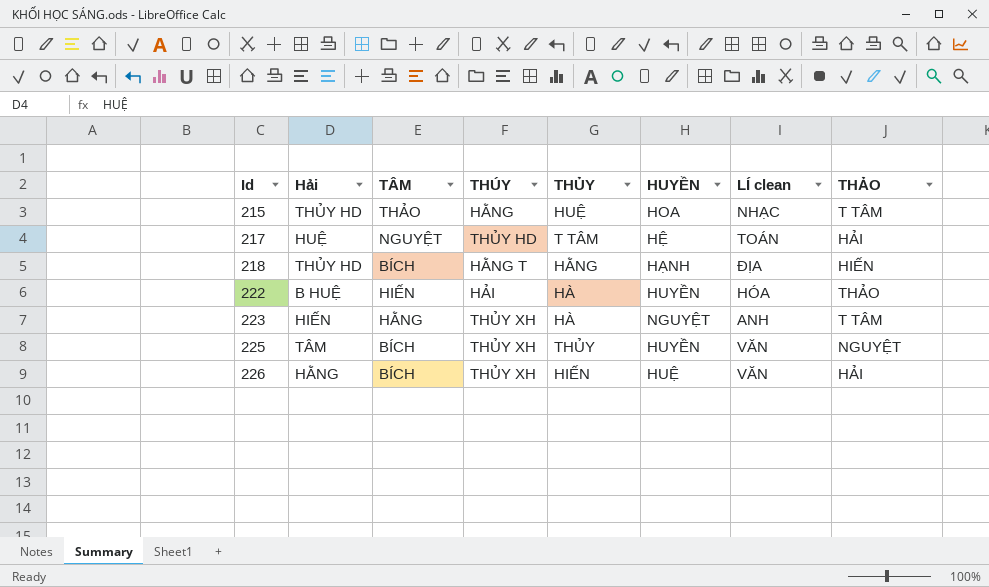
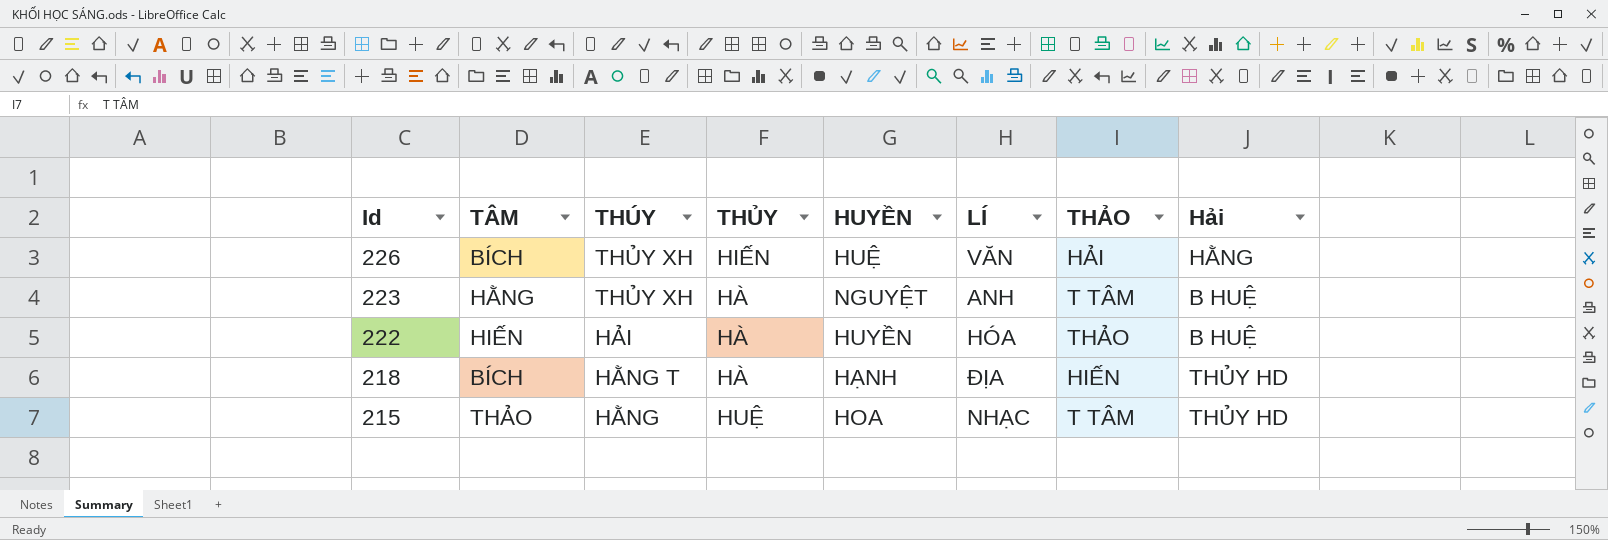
row order: Id ascending -> Id descending
column name: LÍ clean -> LÍ
column Hải | position: 2 -> 8
row 217: HUỆ | NGUYỆT | THỦY HD | T TÂM | HỆ | TOÁN | HẢI -> none
row 225: TÂM | BÍCH | THỦY XH | THỦY | HUYỀN | VĂN | NGUYỆT -> none
223 | Hải: HIẾN -> B HUỆ
218 | THỦY: HẰNG -> HÀ

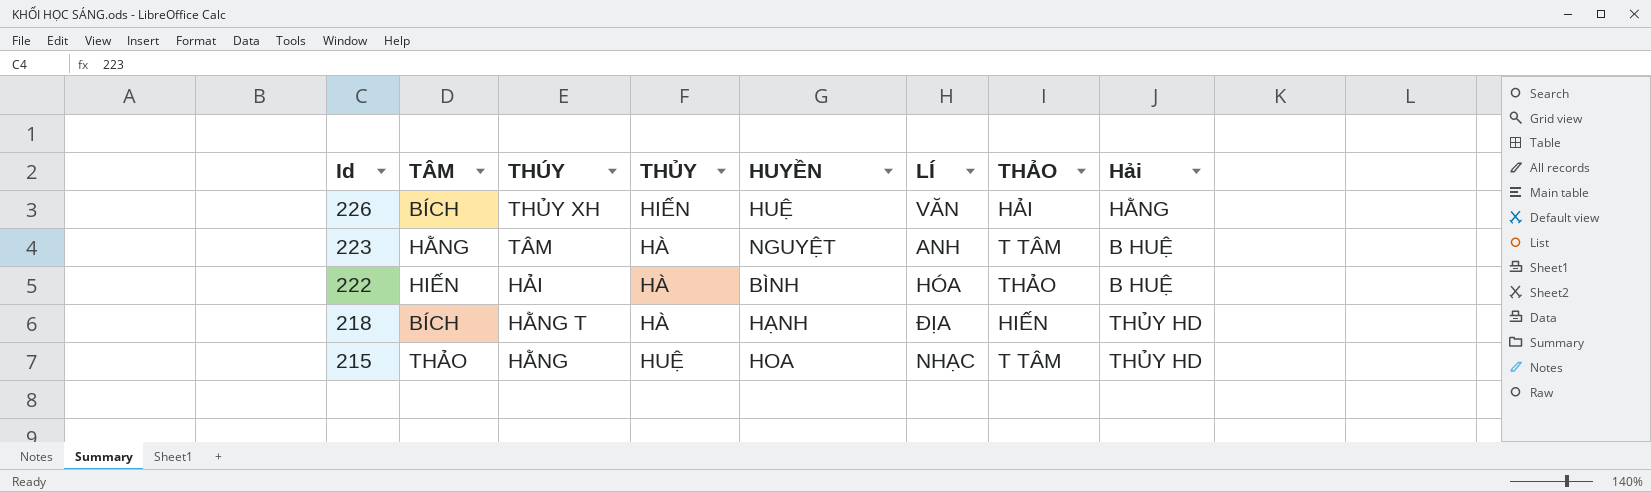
223 | THÚY: THỦY XH -> TÂM
222 | HUYỀN: HUYỀN -> BÌNH

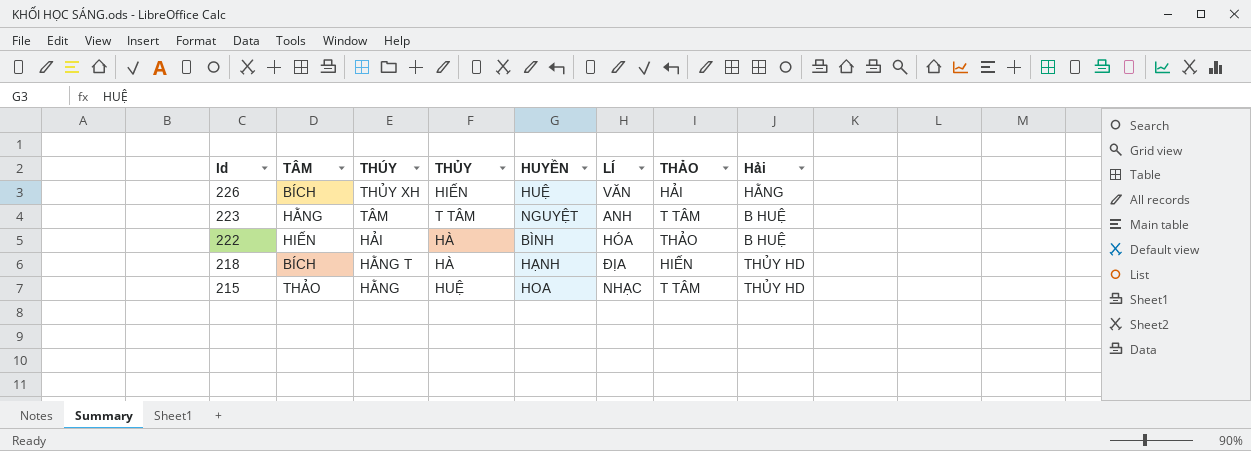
223 | THỦY: HÀ -> T TÂM

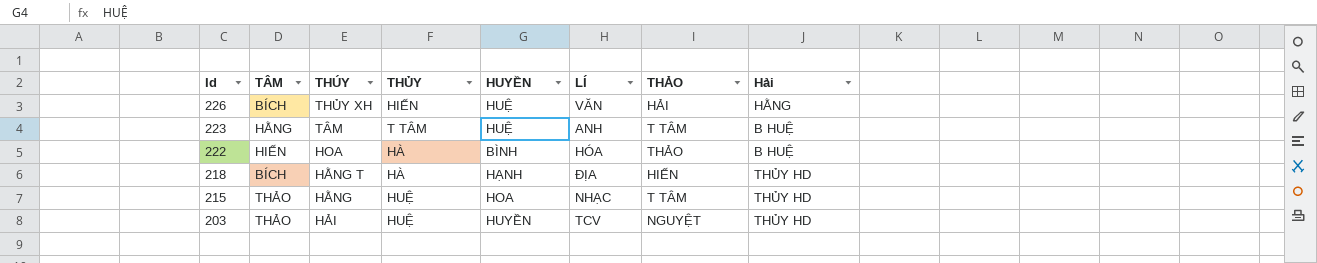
223 | HUYỀN: NGUYỆT -> HUỆ
222 | THÚY: HẢI -> HOA
row 203: none -> THẢO | HẢI | HUỆ | HUYỀN | TCV | NGUYỆT | THỦY HD

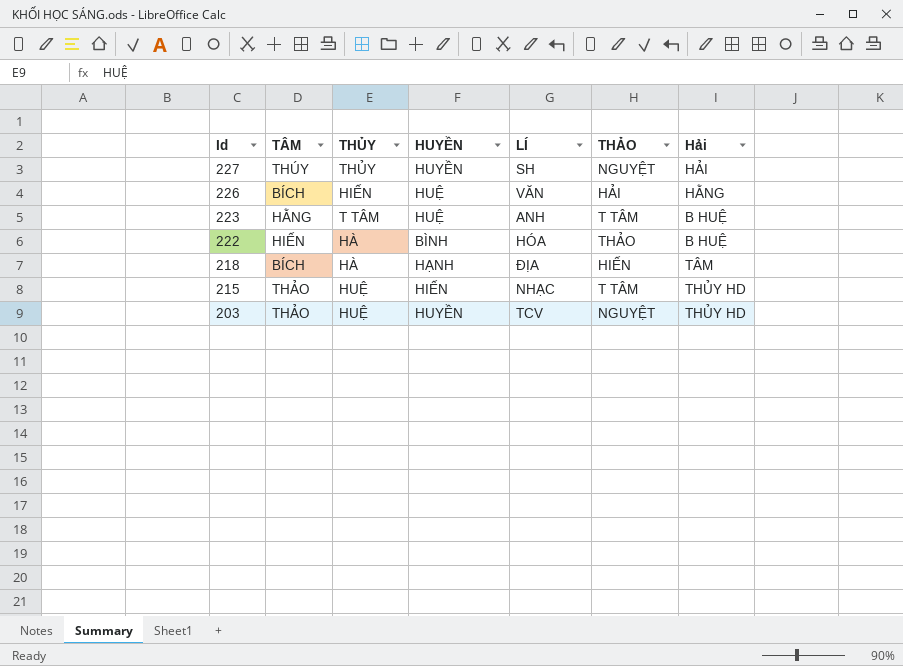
column THÚY | position: 3 -> none
row 227: none -> THÚY | THỦY | HUYỀN | SH | NGUYỆT | HẢI
218 | Hải: THỦY HD -> TÂM
215 | HUYỀN: HOA -> HIẾN

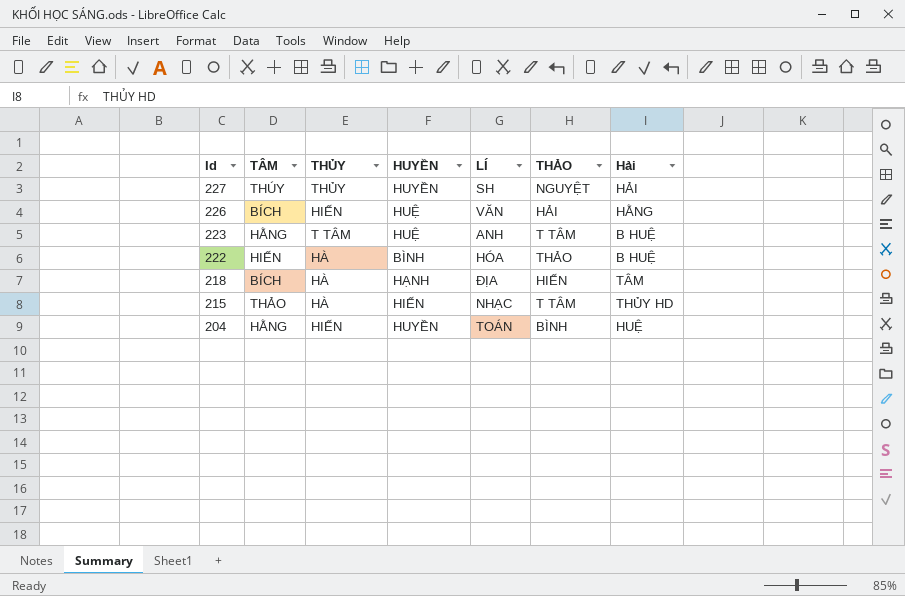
row 203: THẢO | HUỆ | HUYỀN | TCV | NGUYỆT | THỦY HD -> none
215 | THỦY: HUỆ -> HÀ
row 204: none -> HẰNG | HIẾN | HUYỀN | TOÁN | BÌNH | HUỆ

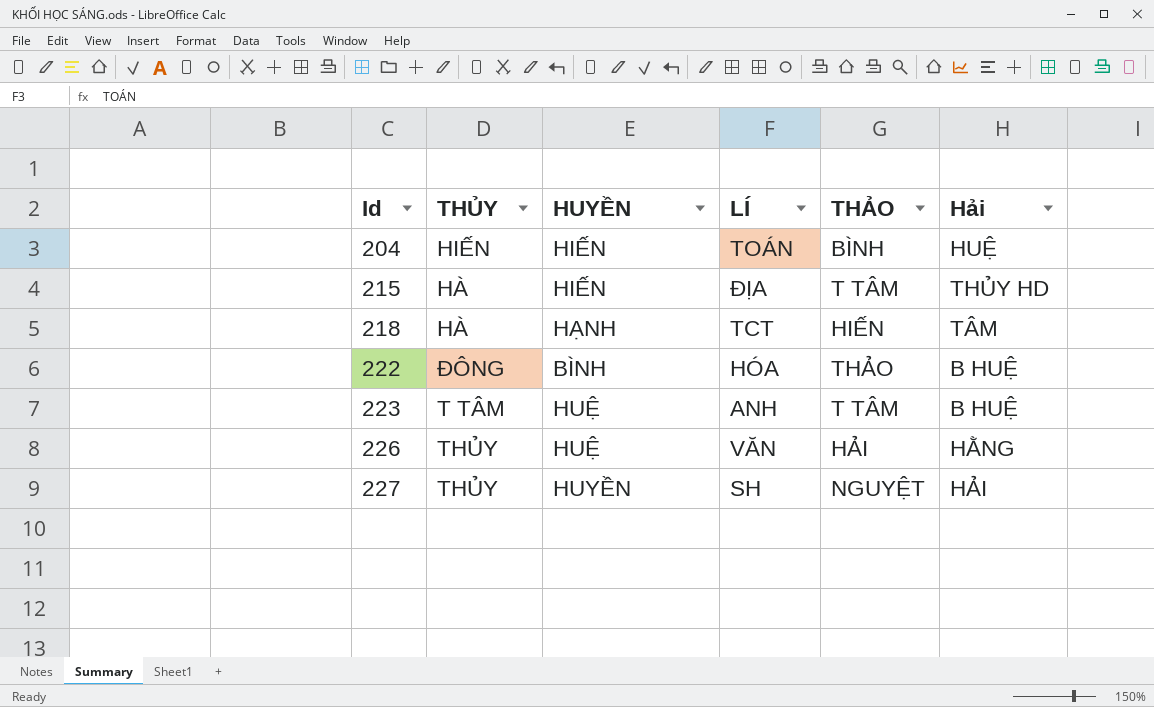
row order: Id descending -> Id ascending
column TÂM | position: 2 -> none
204 | HUYỀN: HUYỀN -> HIẾN
215 | LÍ: NHẠC -> ĐỊA
218 | LÍ: ĐỊA -> TCT
222 | THỦY: HÀ -> ĐÔNG
226 | THỦY: HIẾN -> THỦY

